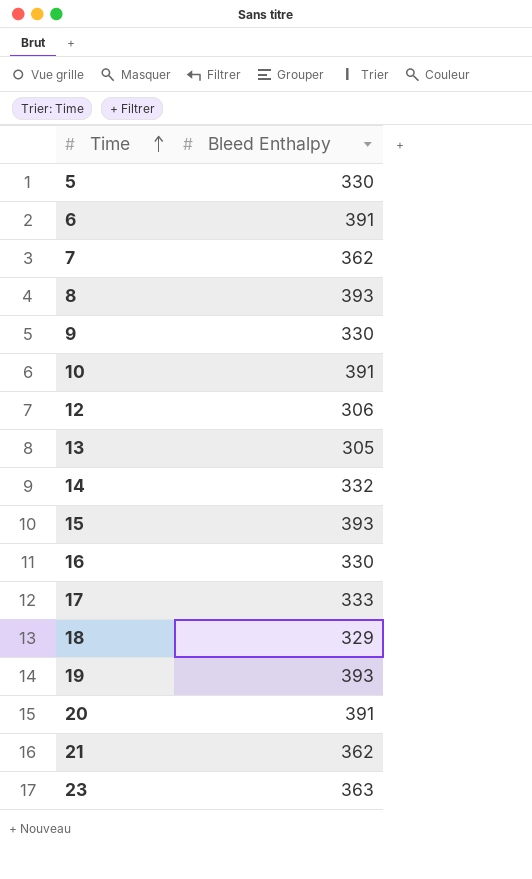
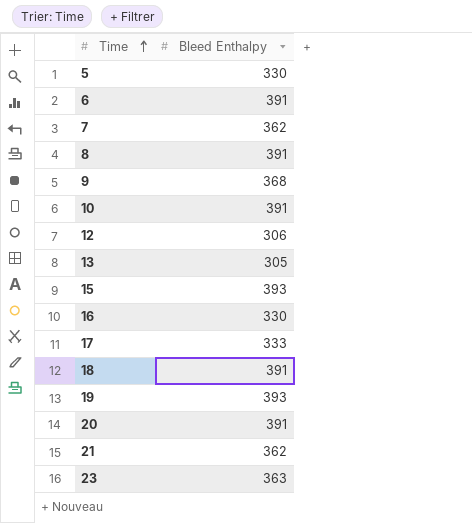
row 14: 332 -> none
8 | Bleed Enthalpy: 393 -> 391
9 | Bleed Enthalpy: 330 -> 368
18 | Bleed Enthalpy: 329 -> 391

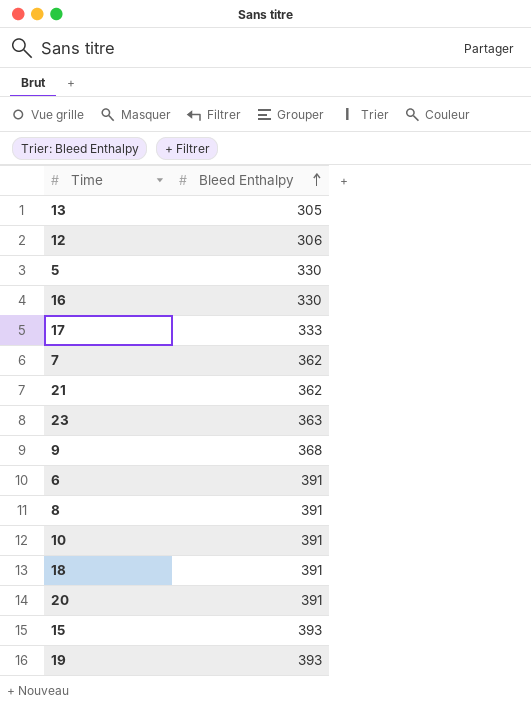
row order: Time ascending -> Bleed Enthalpy ascending

